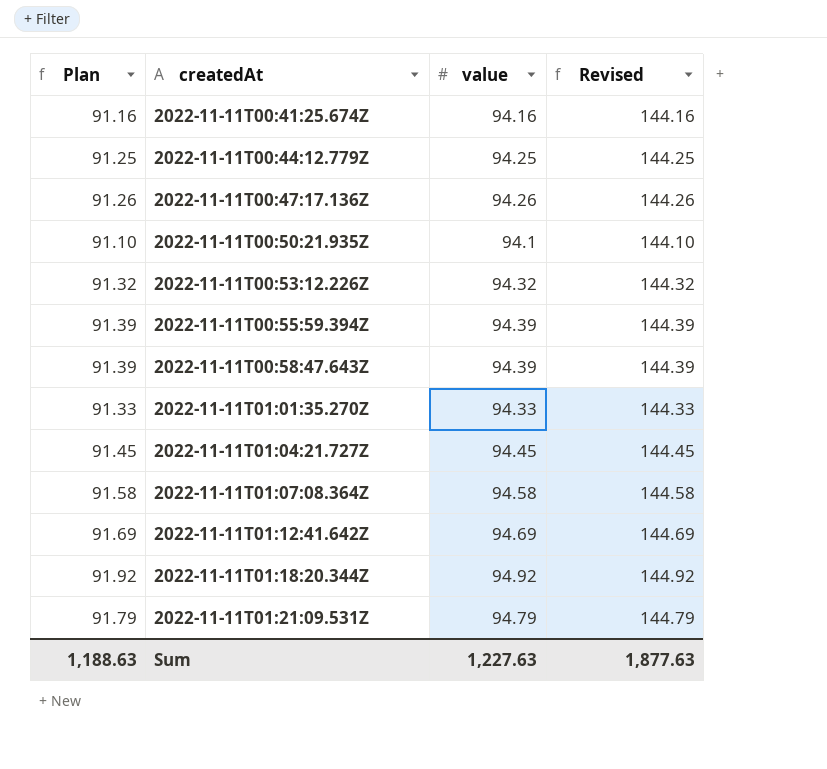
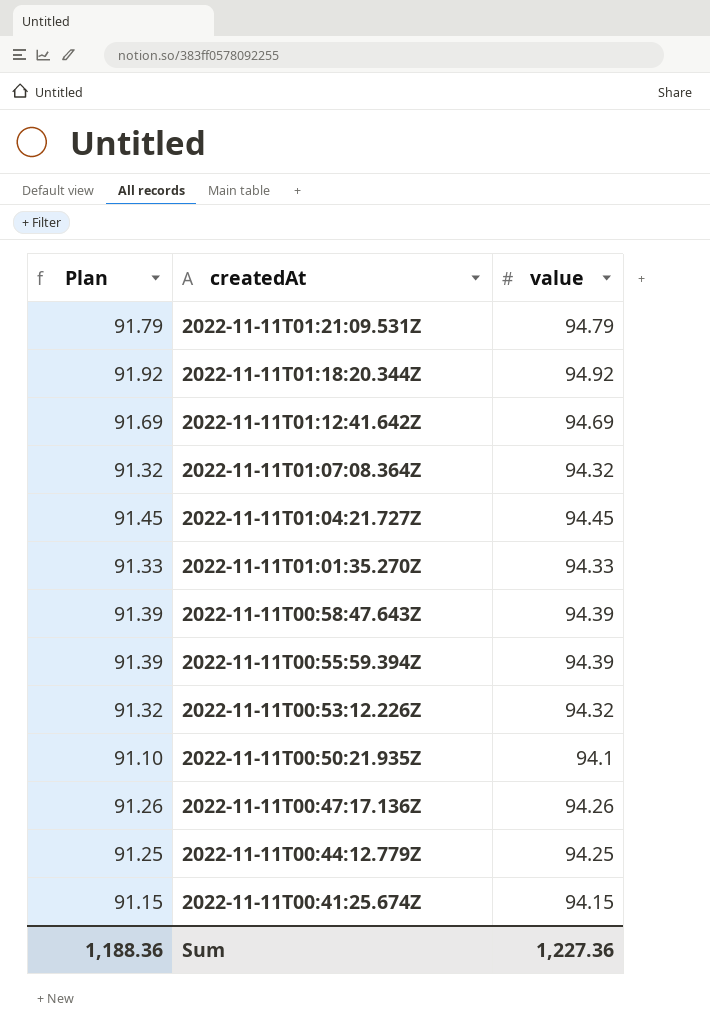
row order: createdAt ascending -> createdAt descending
column Revised | formula: [value] + 50 -> none
2022-11-11T01:07:08.364Z | Plan: 91.58 -> 91.32
2022-11-11T01:07:08.364Z | value: 94.58 -> 94.32
2022-11-11T00:41:25.674Z | Plan: 91.16 -> 91.15
2022-11-11T00:41:25.674Z | value: 94.16 -> 94.15
Sum | Plan: 1,188.63 -> 1,188.36
Sum | value: 1,227.63 -> 1,227.36

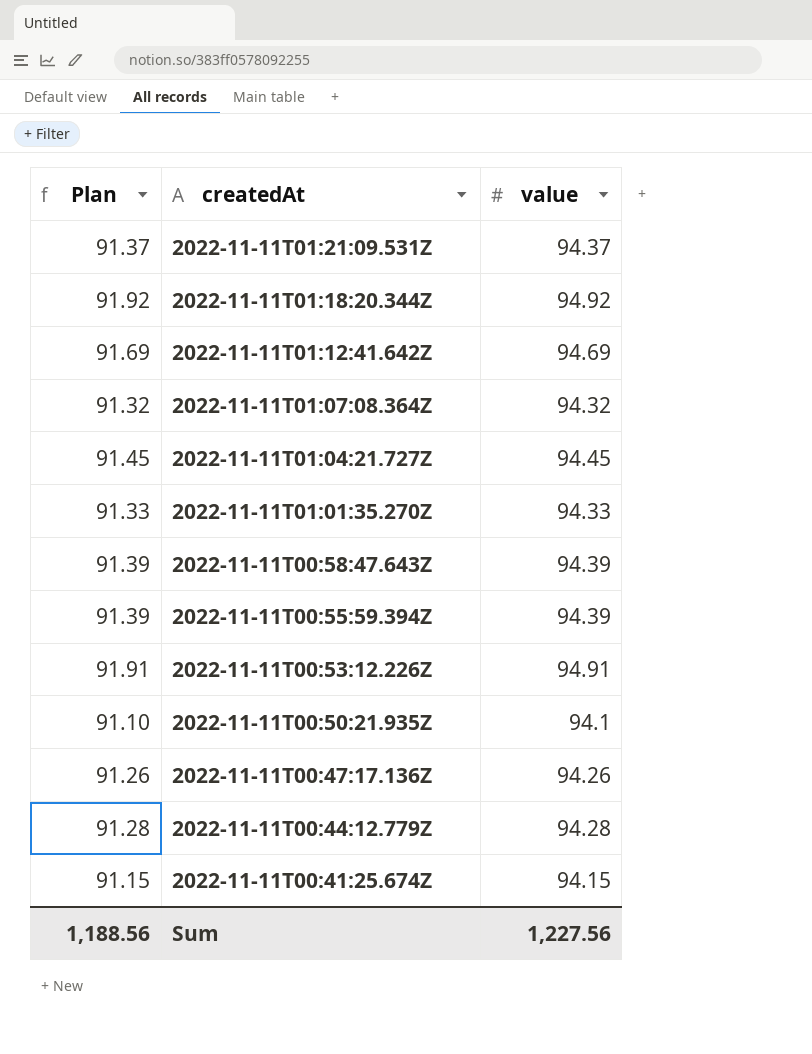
2022-11-11T01:21:09.531Z | Plan: 91.79 -> 91.37
2022-11-11T01:21:09.531Z | value: 94.79 -> 94.37
2022-11-11T00:53:12.226Z | Plan: 91.32 -> 91.91
2022-11-11T00:53:12.226Z | value: 94.32 -> 94.91
2022-11-11T00:44:12.779Z | Plan: 91.25 -> 91.28
2022-11-11T00:44:12.779Z | value: 94.25 -> 94.28
Sum | Plan: 1,188.36 -> 1,188.56
Sum | value: 1,227.36 -> 1,227.56

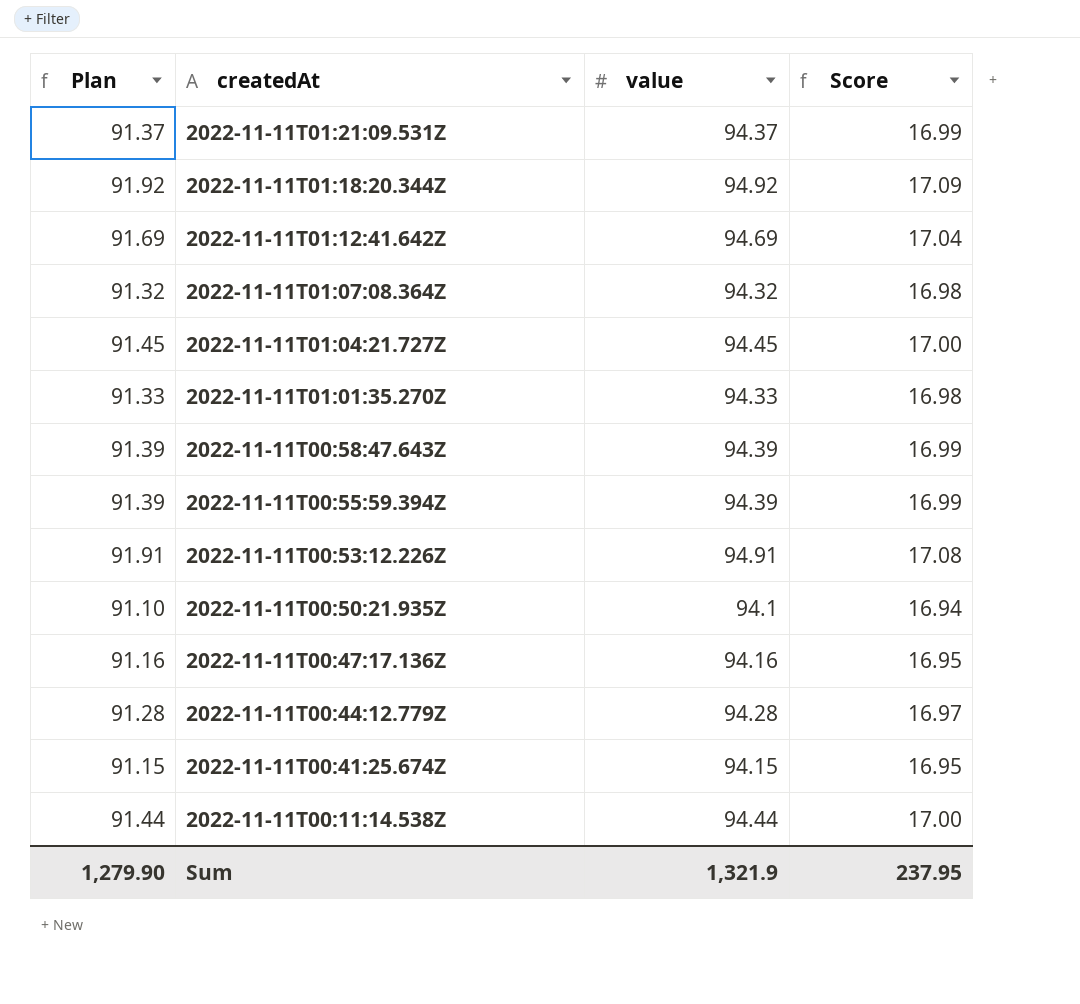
column Score | formula: none -> [value] * 0.18
2022-11-11T00:47:17.136Z | Plan: 91.26 -> 91.16
2022-11-11T00:47:17.136Z | value: 94.26 -> 94.16
row 2022-11-11T00:11:14.538Z: none -> 91.44 | 94.44 | 17.00
Sum | Plan: 1,188.56 -> 1,279.90
Sum | value: 1,227.56 -> 1,321.9

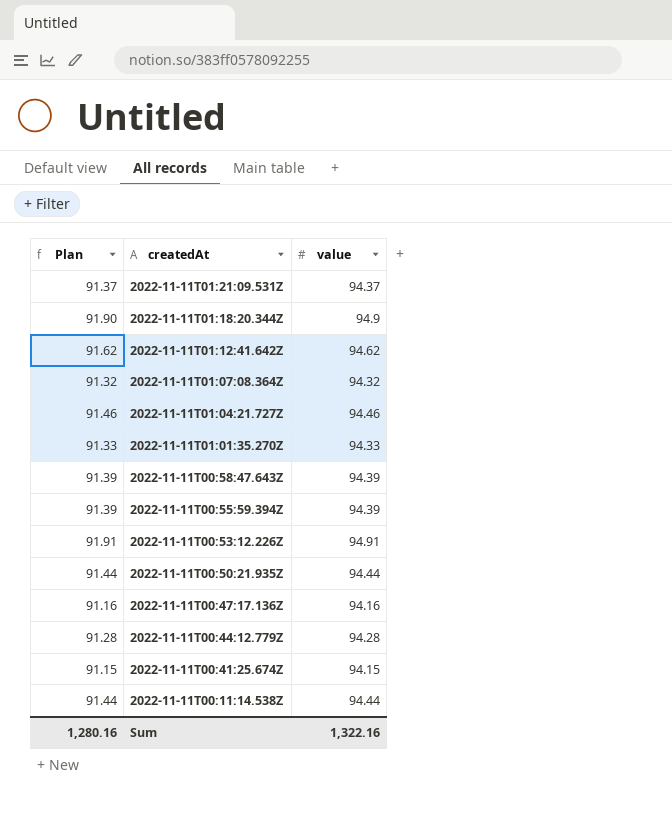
column Score | formula: [value] * 0.18 -> none
2022-11-11T01:18:20.344Z | Plan: 91.92 -> 91.90
2022-11-11T01:18:20.344Z | value: 94.92 -> 94.9
2022-11-11T01:12:41.642Z | Plan: 91.69 -> 91.62
2022-11-11T01:12:41.642Z | value: 94.69 -> 94.62
2022-11-11T01:04:21.727Z | Plan: 91.45 -> 91.46
2022-11-11T01:04:21.727Z | value: 94.45 -> 94.46
2022-11-11T00:50:21.935Z | Plan: 91.10 -> 91.44
2022-11-11T00:50:21.935Z | value: 94.1 -> 94.44
Sum | Plan: 1,279.90 -> 1,280.16
Sum | value: 1,321.9 -> 1,322.16

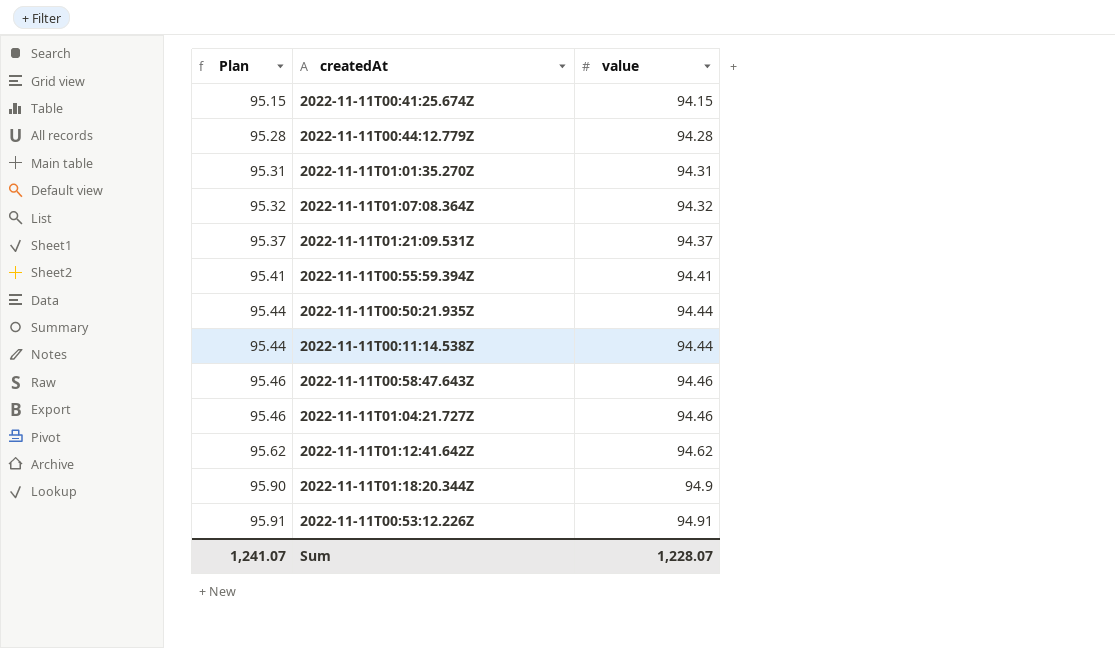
row order: createdAt descending -> Plan ascending
column Plan | formula: [value] - 3 -> [value] + 1
row 2022-11-11T00:47:17.136Z: 91.16 | 94.16 -> none
2022-11-11T01:01:35.270Z | value: 94.33 -> 94.31
2022-11-11T00:55:59.394Z | value: 94.39 -> 94.41
2022-11-11T00:58:47.643Z | value: 94.39 -> 94.46
Sum | Plan: 1,280.16 -> 1,241.07
Sum | value: 1,322.16 -> 1,228.07

